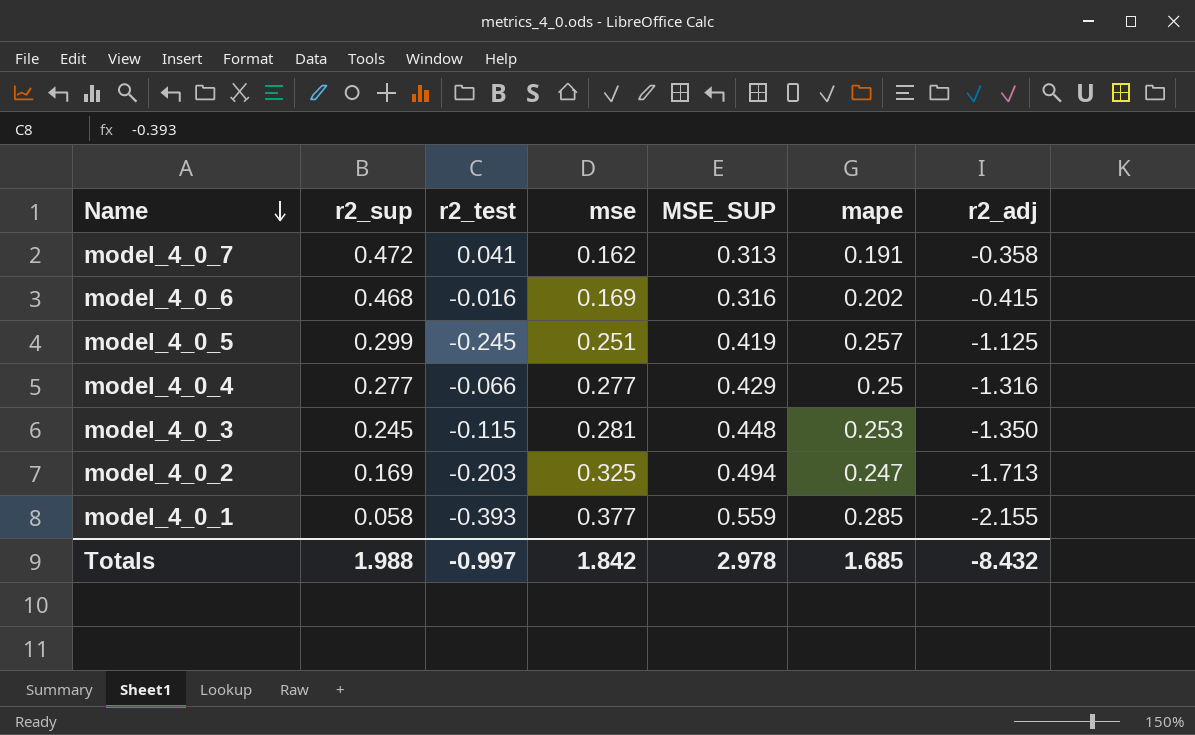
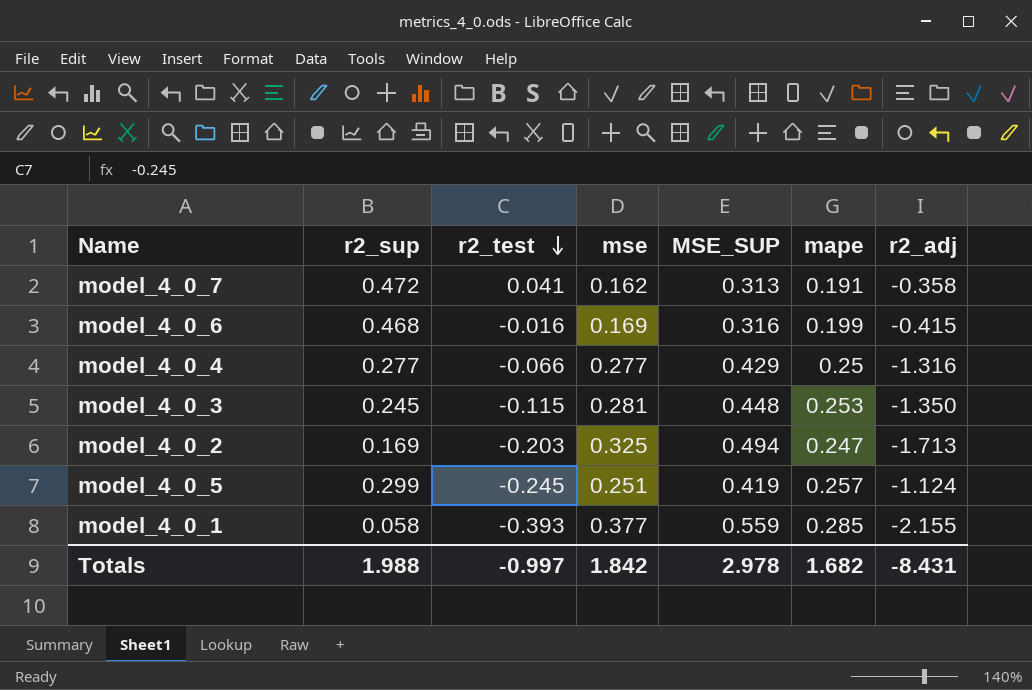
row order: Name descending -> r2_test descending
model_4_0_6 | mape: 0.202 -> 0.199
model_4_0_5 | r2_adj: -1.125 -> -1.124
Totals | mape: 1.685 -> 1.682
Totals | r2_adj: -8.432 -> -8.431

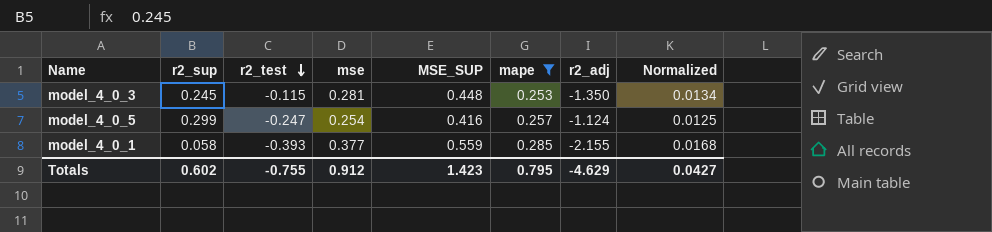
filter: none -> mape >= 0.253
column Normalized | formula: none -> [MSE_SUP] * 0.03
model_4_0_5 | r2_test: -0.245 -> -0.247
model_4_0_5 | mse: 0.251 -> 0.254
model_4_0_5 | MSE_SUP: 0.419 -> 0.416
Totals | r2_sup: 1.988 -> 0.602
Totals | r2_test: -0.997 -> -0.755
Totals | mse: 1.842 -> 0.912
Totals | MSE_SUP: 2.978 -> 1.423
Totals | mape: 1.682 -> 0.795
Totals | r2_adj: -8.431 -> -4.629

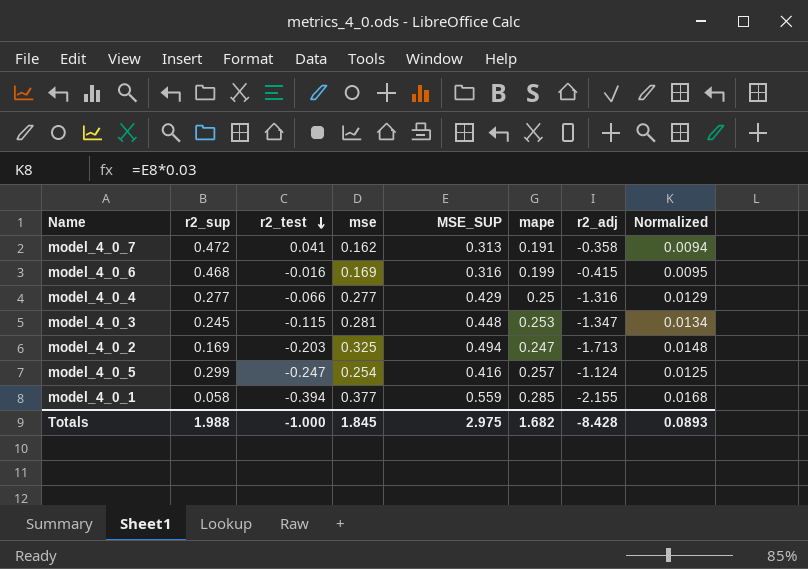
filter: mape >= 0.253 -> none
model_4_0_3 | r2_adj: -1.350 -> -1.347
model_4_0_1 | r2_test: -0.393 -> -0.394
Totals | r2_sup: 0.602 -> 1.988
Totals | r2_test: -0.755 -> -1.000
Totals | mse: 0.912 -> 1.845
Totals | MSE_SUP: 1.423 -> 2.975
Totals | mape: 0.795 -> 1.682
Totals | r2_adj: -4.629 -> -8.428
Totals | Normalized: 0.0427 -> 0.0893

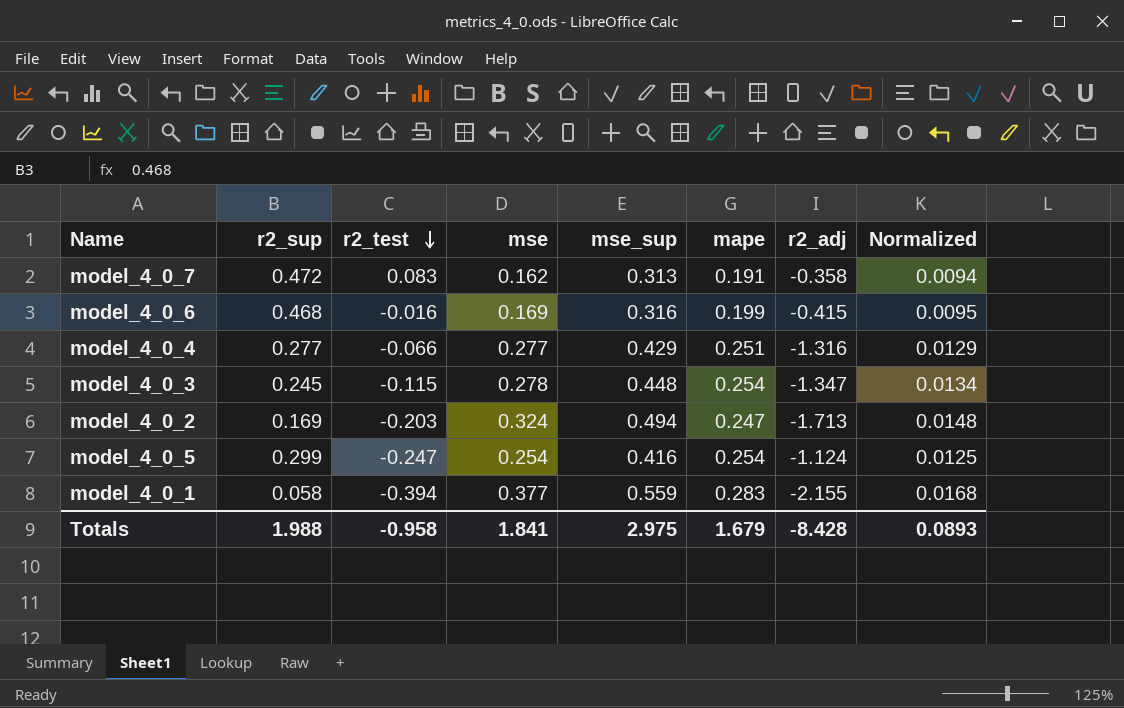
column name: MSE_SUP -> mse_sup
model_4_0_7 | r2_test: 0.041 -> 0.083
model_4_0_4 | mape: 0.25 -> 0.251
model_4_0_3 | mse: 0.281 -> 0.278
model_4_0_3 | mape: 0.253 -> 0.254
model_4_0_2 | mse: 0.325 -> 0.324
model_4_0_5 | mape: 0.257 -> 0.254
model_4_0_1 | mape: 0.285 -> 0.283
Totals | r2_test: -1.000 -> -0.958
Totals | mse: 1.845 -> 1.841
Totals | mape: 1.682 -> 1.679

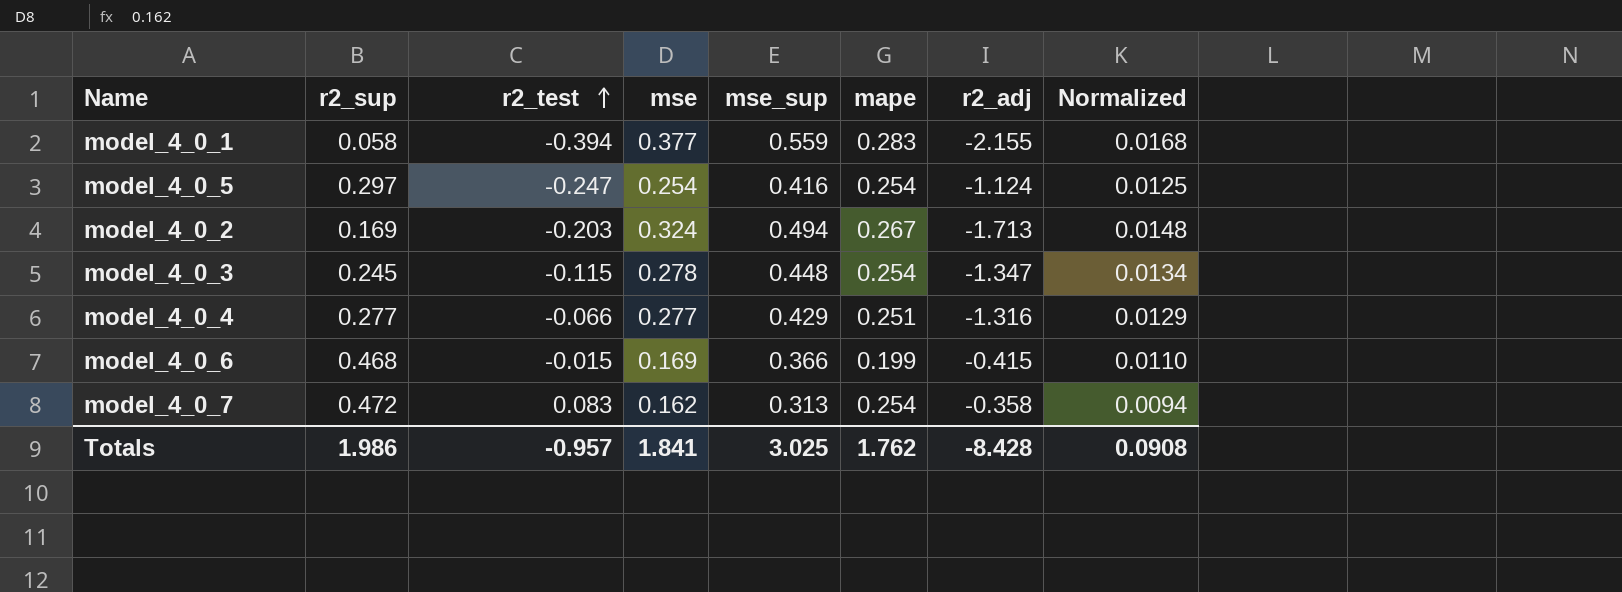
row order: r2_test descending -> r2_test ascending
model_4_0_5 | r2_sup: 0.299 -> 0.297
model_4_0_2 | mape: 0.247 -> 0.267
model_4_0_6 | r2_test: -0.016 -> -0.015
model_4_0_6 | mse_sup: 0.316 -> 0.366
model_4_0_6 | Normalized: 0.0095 -> 0.0110
model_4_0_7 | mape: 0.191 -> 0.254
Totals | r2_sup: 1.988 -> 1.986
Totals | r2_test: -0.958 -> -0.957
Totals | mse_sup: 2.975 -> 3.025
Totals | mape: 1.679 -> 1.762
Totals | Normalized: 0.0893 -> 0.0908

